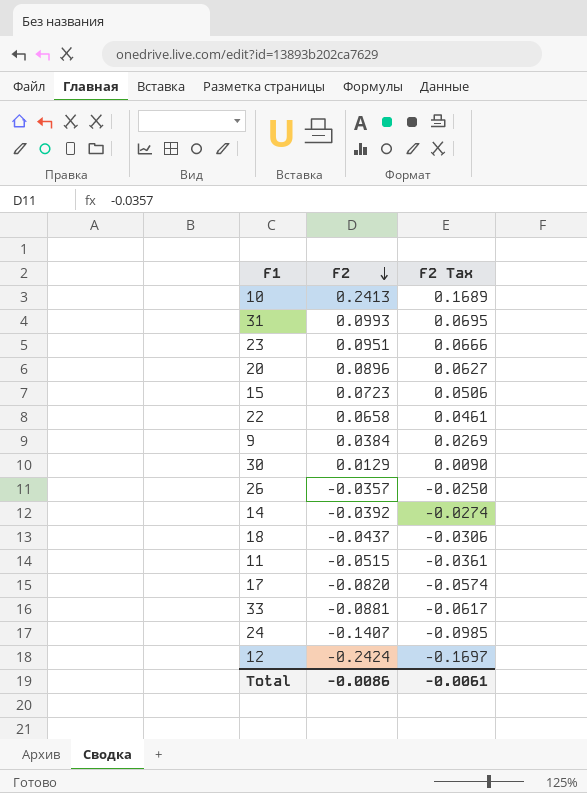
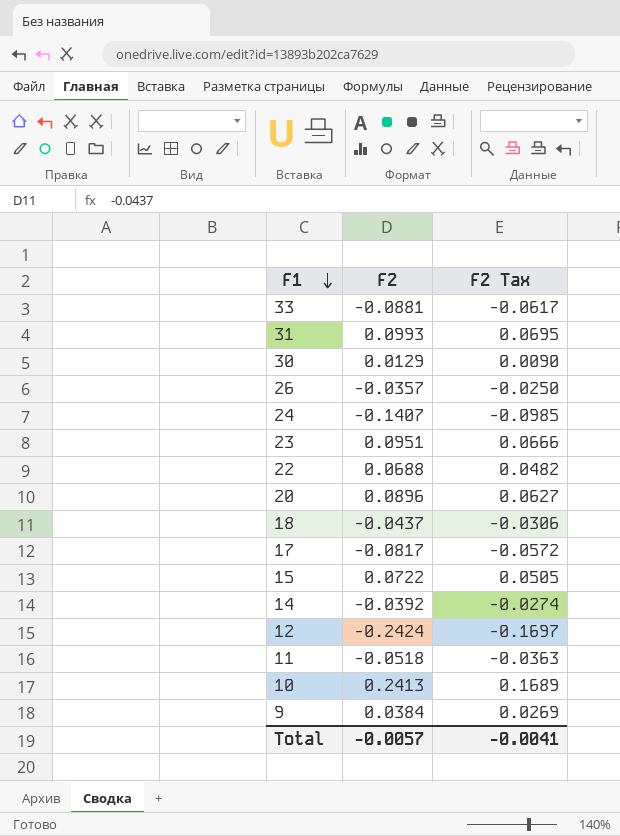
row order: F2 descending -> F1 descending
22 | F2: 0.0658 -> 0.0688
22 | F2 Tax: 0.0461 -> 0.0482
17 | F2: -0.0820 -> -0.0817
17 | F2 Tax: -0.0574 -> -0.0572
15 | F2: 0.0723 -> 0.0722
15 | F2 Tax: 0.0506 -> 0.0505
11 | F2: -0.0515 -> -0.0518
11 | F2 Tax: -0.0361 -> -0.0363
Total | F2: -0.0086 -> -0.0057
Total | F2 Tax: -0.0061 -> -0.0041

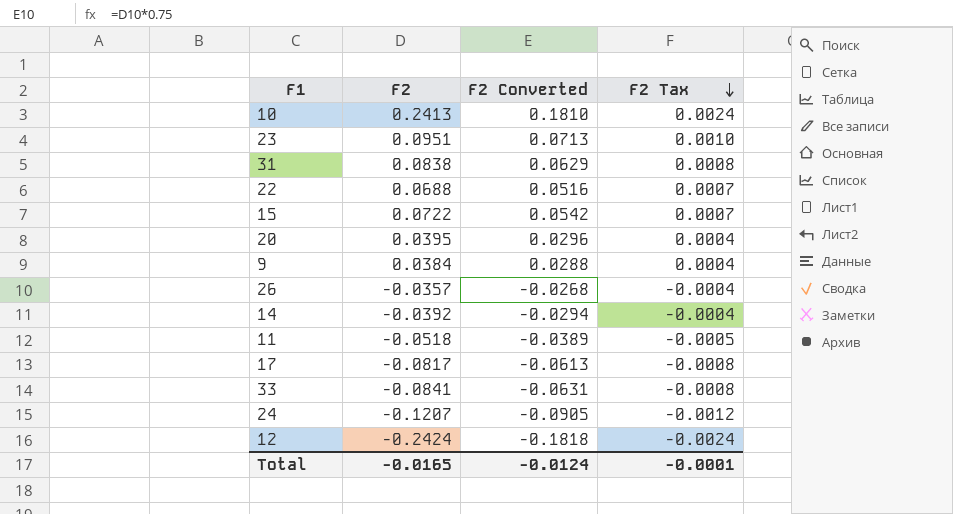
row order: F1 descending -> F2 Tax descending
column F2 Converted | formula: none -> [F2] * 0.75
column F2 Tax | formula: [F2] * 0.7 -> [F2] * 0.01
row 30: 0.0129 | 0.0090 -> none
row 18: -0.0437 | -0.0306 -> none
31 | F2: 0.0993 -> 0.0838
20 | F2: 0.0896 -> 0.0395
33 | F2: -0.0881 -> -0.0841
24 | F2: -0.1407 -> -0.1207
Total | F2: -0.0057 -> -0.0165
Total | F2 Tax: -0.0041 -> -0.0001

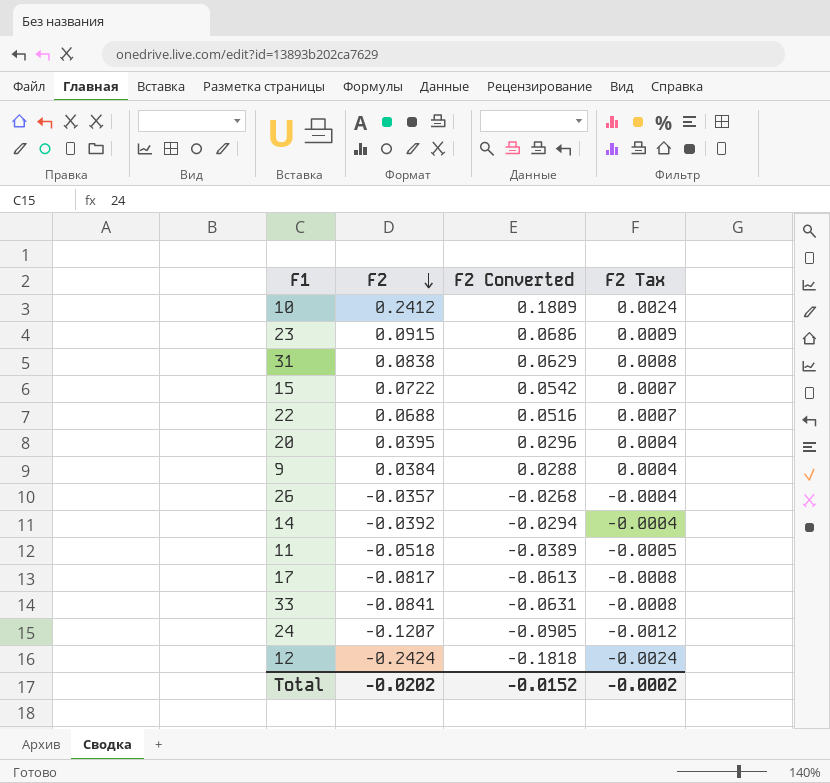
row order: F2 Tax descending -> F2 descending
10 | F2: 0.2413 -> 0.2412
10 | F2 Converted: 0.1810 -> 0.1809
23 | F2: 0.0951 -> 0.0915
23 | F2 Converted: 0.0713 -> 0.0686
23 | F2 Tax: 0.0010 -> 0.0009
Total | F2: -0.0165 -> -0.0202
Total | F2 Converted: -0.0124 -> -0.0152
Total | F2 Tax: -0.0001 -> -0.0002

